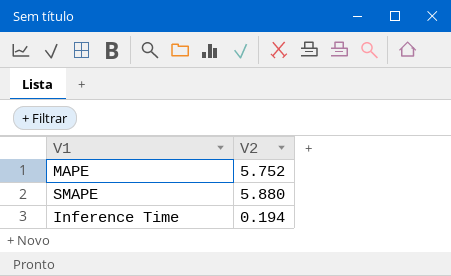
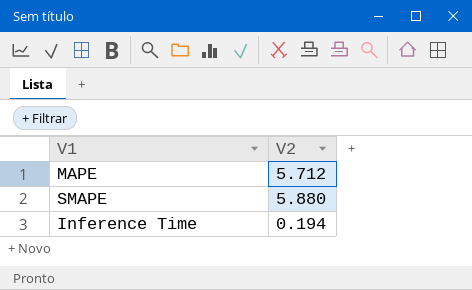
MAPE | V2: 5.752 -> 5.712

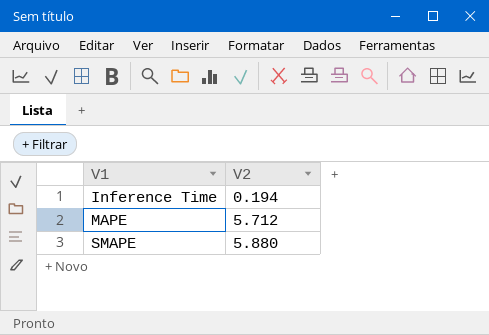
row order: none -> V1 ascending

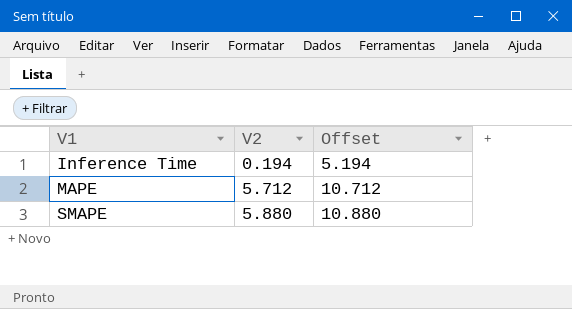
column Offset | formula: none -> [V2] + 5

